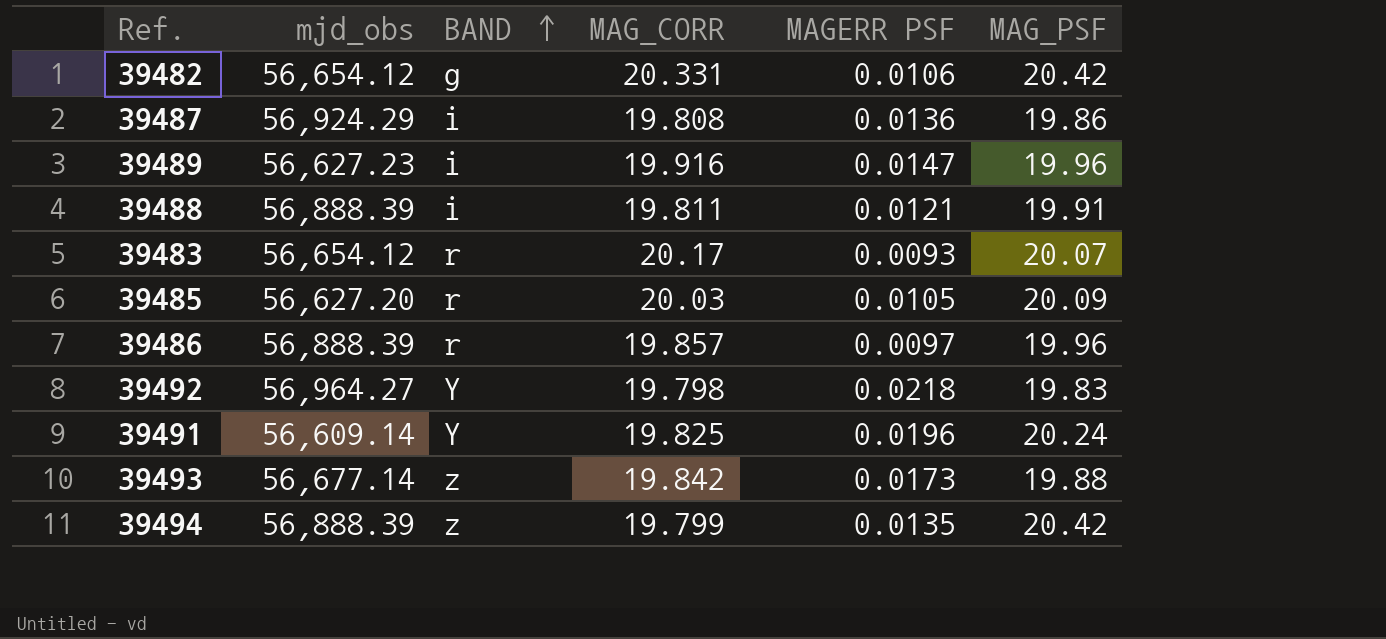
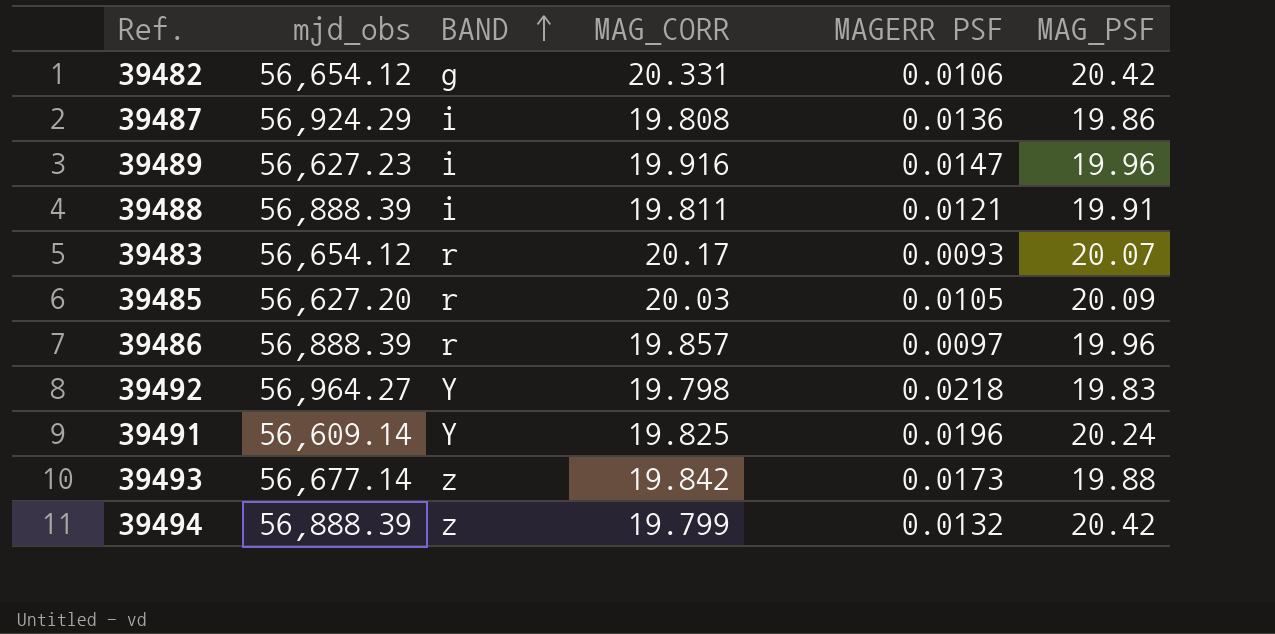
39494 | MAGERR PSF: 0.0135 -> 0.0132

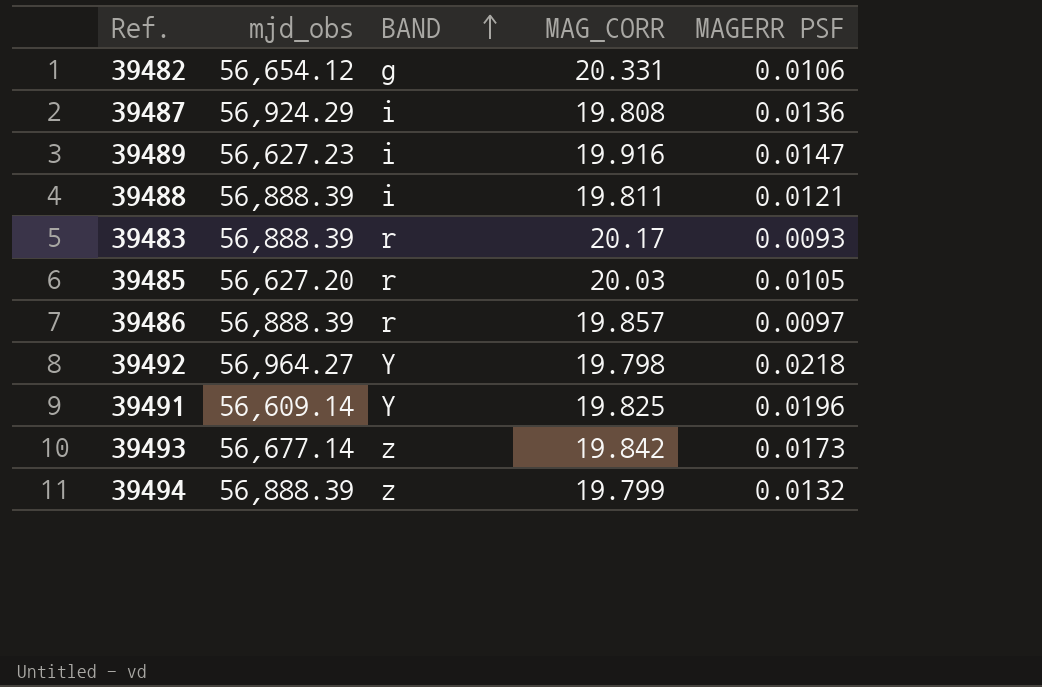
column MAG_PSF | position: 6 -> none
39483 | mjd_obs: 56,654.12 -> 56,888.39

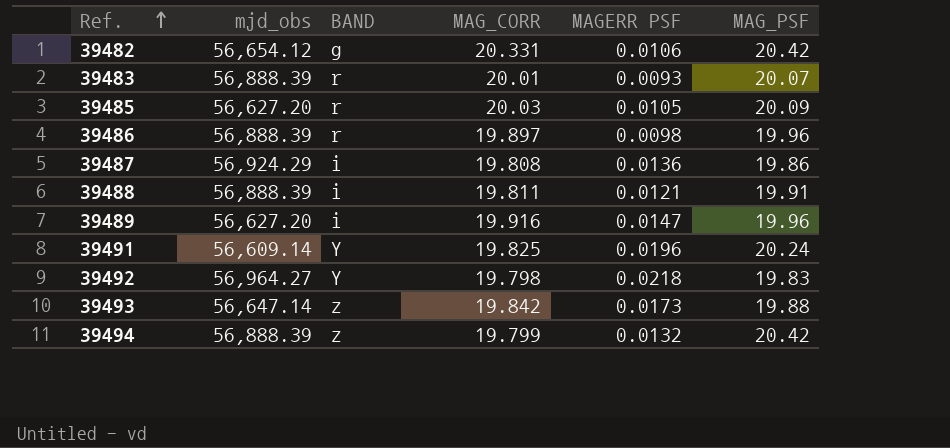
row order: BAND ascending -> Ref. ascending
column MAG_PSF | position: none -> 6
39483 | MAG_CORR: 20.17 -> 20.01
39486 | MAG_CORR: 19.857 -> 19.897
39486 | MAGERR PSF: 0.0097 -> 0.0098
39489 | mjd_obs: 56,627.23 -> 56,627.20
39493 | mjd_obs: 56,677.14 -> 56,647.14

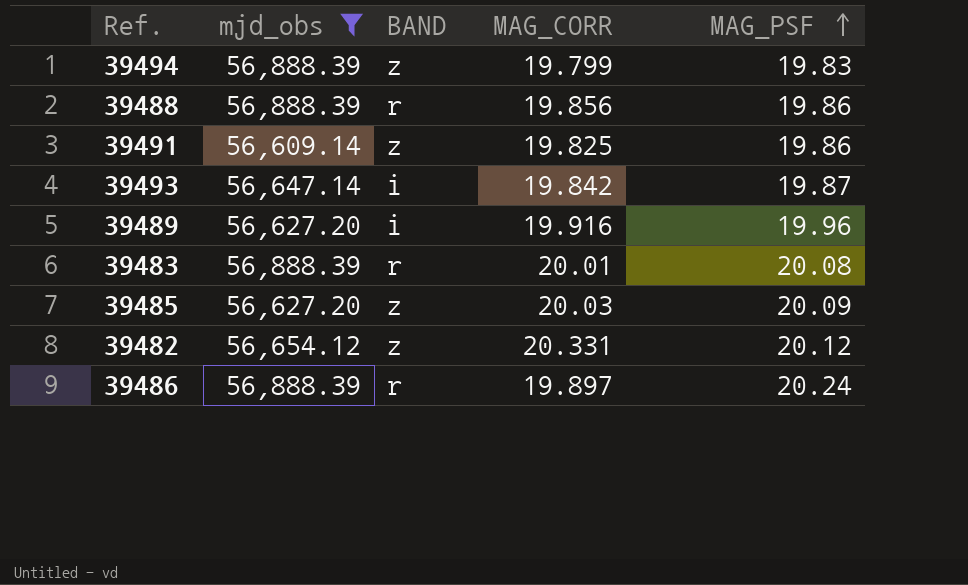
filter: none -> mjd_obs <= 56,888.39
row order: Ref. ascending -> MAG_PSF ascending
column MAGERR PSF | position: 5 -> none
39494 | MAG_PSF: 20.42 -> 19.83
39488 | BAND: i -> r
39488 | MAG_CORR: 19.811 -> 19.856
39488 | MAG_PSF: 19.91 -> 19.86
39491 | BAND: Y -> z
39491 | MAG_PSF: 20.24 -> 19.86
39493 | BAND: z -> i
39493 | MAG_PSF: 19.88 -> 19.87
39483 | MAG_PSF: 20.07 -> 20.08
39485 | BAND: r -> z
39482 | BAND: g -> z
39482 | MAG_PSF: 20.42 -> 20.12
39486 | MAG_PSF: 19.96 -> 20.24

